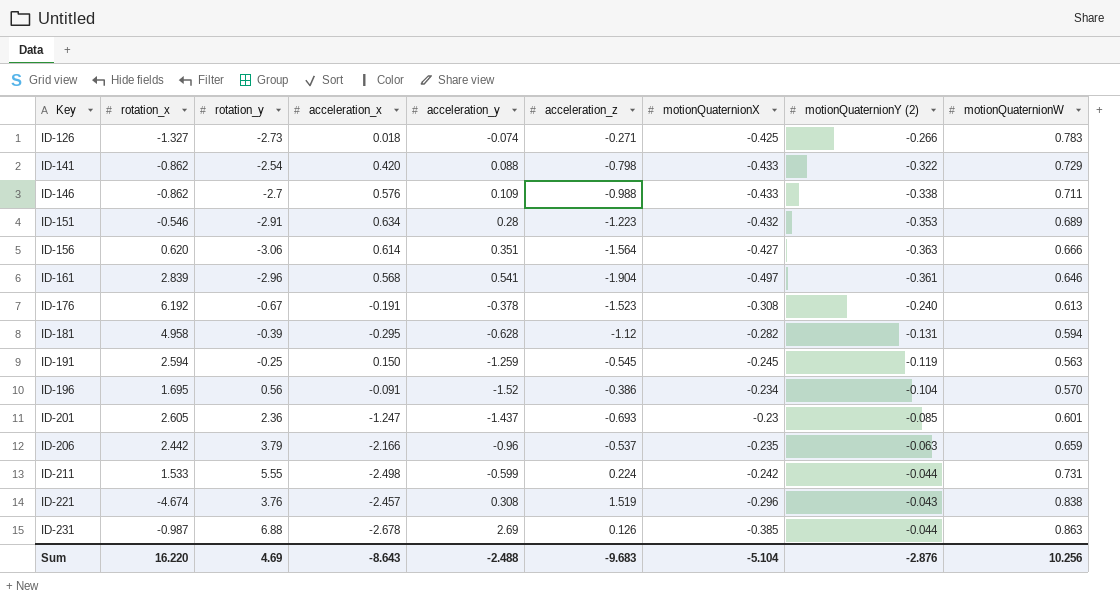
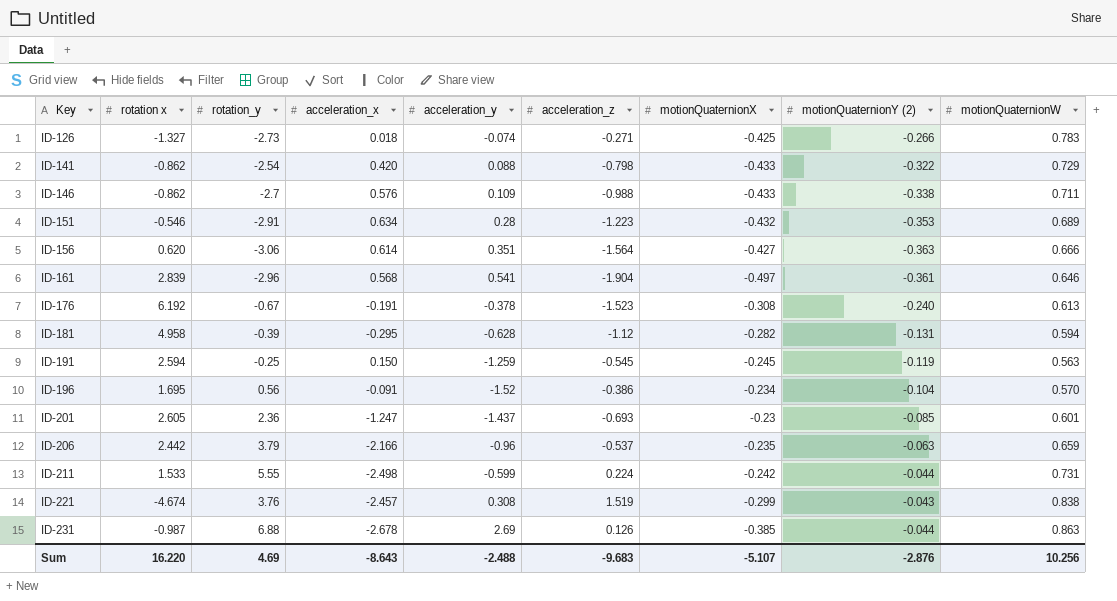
column name: rotation_x -> rotation x
ID-221 | motionQuaternionX: -0.296 -> -0.299
Sum | motionQuaternionX: -5.104 -> -5.107

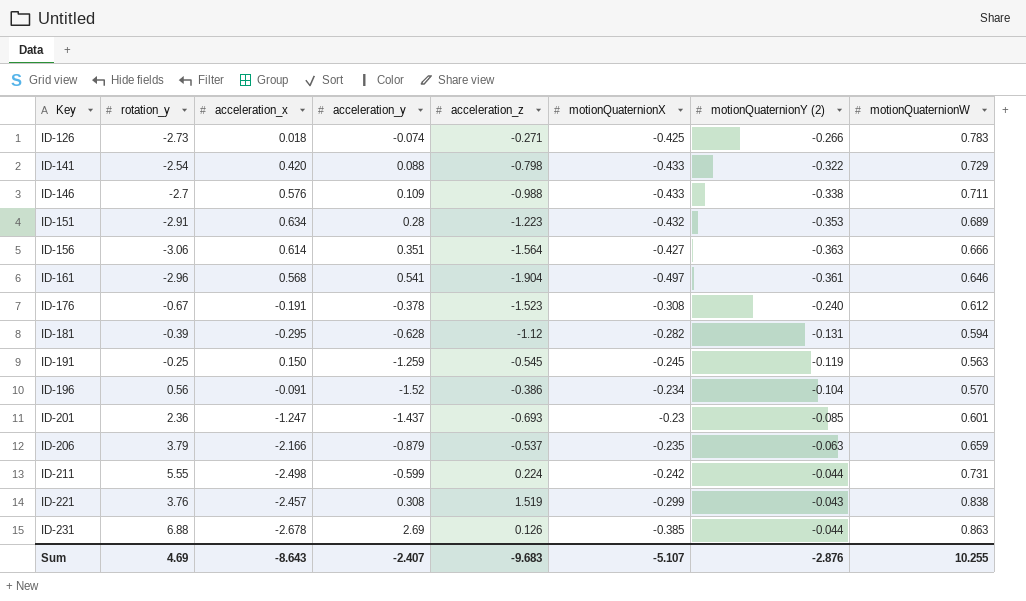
column rotation x | position: 2 -> none
ID-176 | motionQuaternionW: 0.613 -> 0.612
ID-206 | acceleration_y: -0.96 -> -0.879
Sum | acceleration_y: -2.488 -> -2.407
Sum | motionQuaternionW: 10.256 -> 10.255

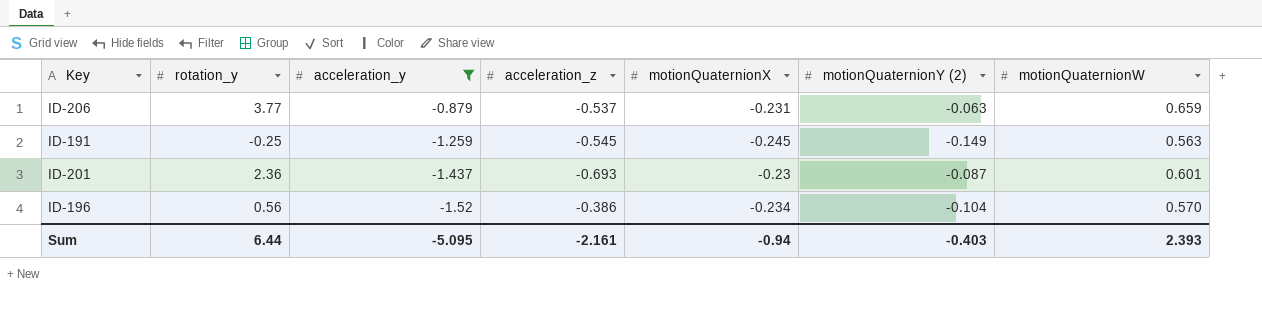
filter: none -> acceleration_y <= -0.879
row order: Key ascending -> acceleration_y descending
column acceleration_x | position: 3 -> none
ID-206 | rotation_y: 3.79 -> 3.77
ID-206 | motionQuaternionX: -0.235 -> -0.231
ID-191 | motionQuaternionY (2): -0.119 -> -0.149
ID-201 | motionQuaternionY (2): -0.085 -> -0.087
Sum | rotation_y: 4.69 -> 6.44
Sum | acceleration_y: -2.407 -> -5.095
Sum | acceleration_z: -9.683 -> -2.161
Sum | motionQuaternionX: -5.107 -> -0.94
Sum | motionQuaternionY (2): -2.876 -> -0.403
Sum | motionQuaternionW: 10.255 -> 2.393

